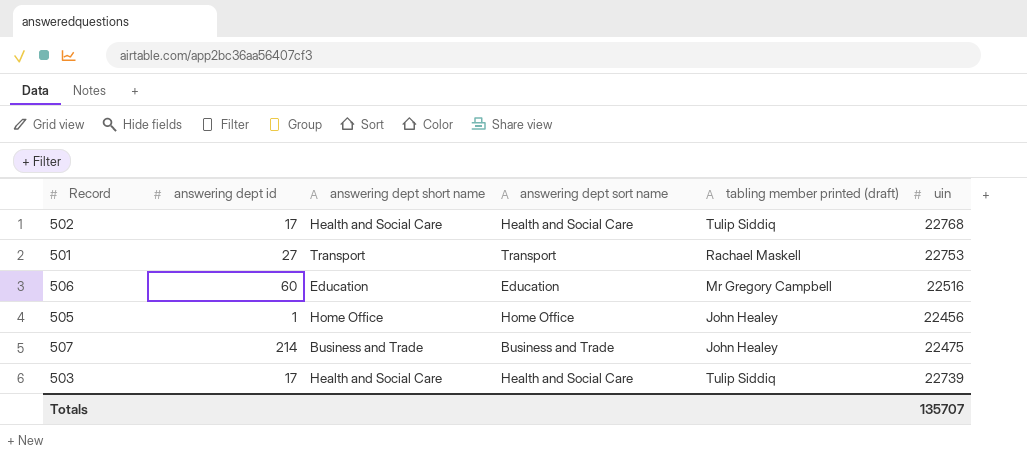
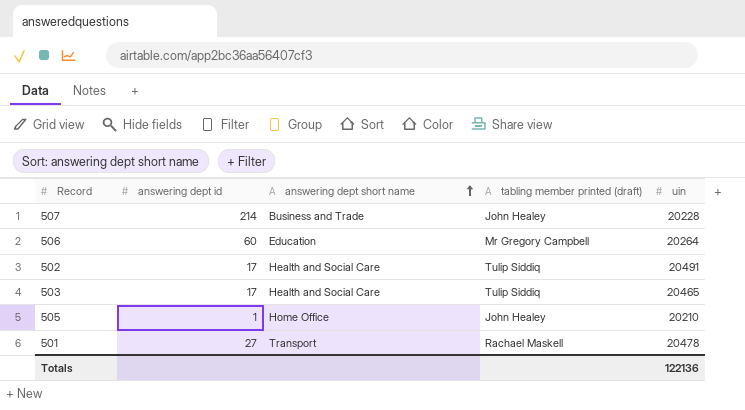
row order: none -> answering dept short name ascending
column answering dept sort name | position: 4 -> none
507 | uin: 22475 -> 20228
506 | uin: 22516 -> 20264
502 | uin: 22768 -> 20491
503 | uin: 22739 -> 20465
505 | uin: 22456 -> 20210
501 | uin: 22753 -> 20478
Totals | uin: 135707 -> 122136

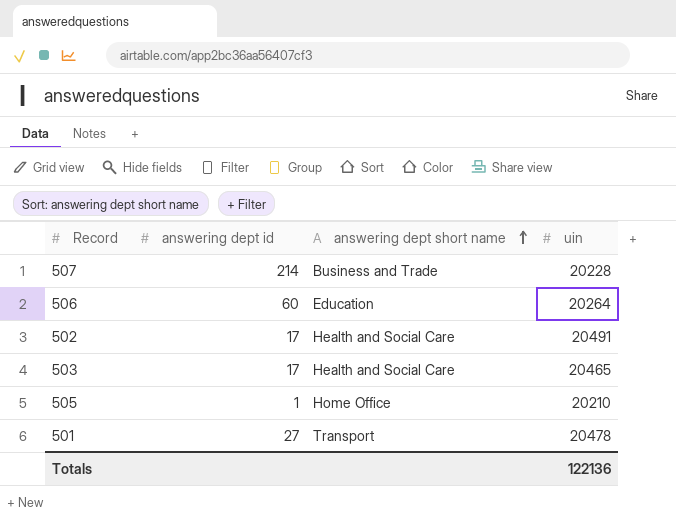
column tabling member printed (draft) | position: 4 -> none

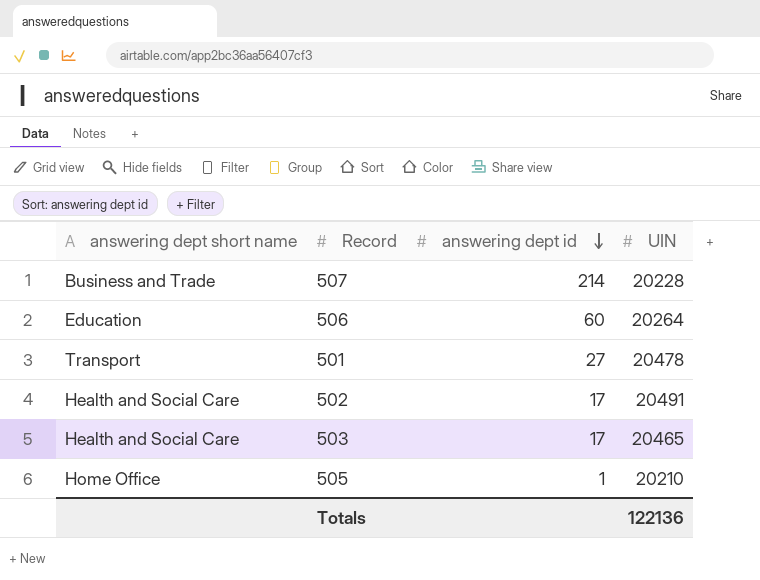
row order: answering dept short name ascending -> answering dept id descending
column answering dept short name | position: 3 -> 1
column name: uin -> UIN

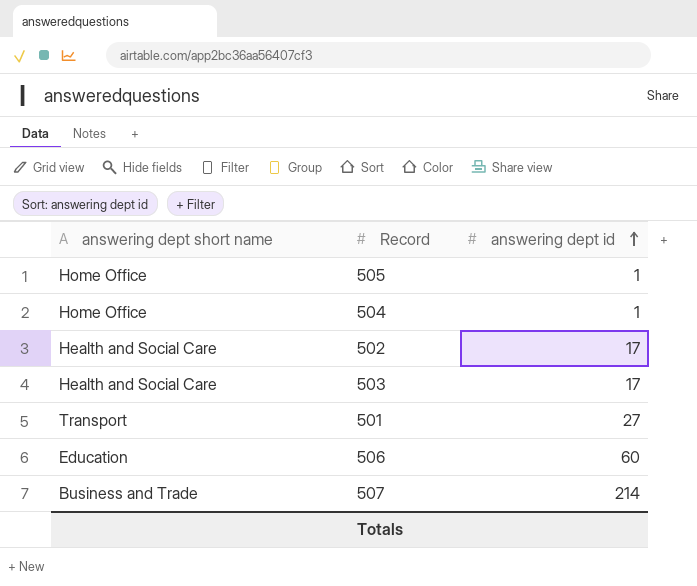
row order: answering dept id descending -> answering dept id ascending
column UIN | position: 4 -> none
row 504: none -> Home Office | 1

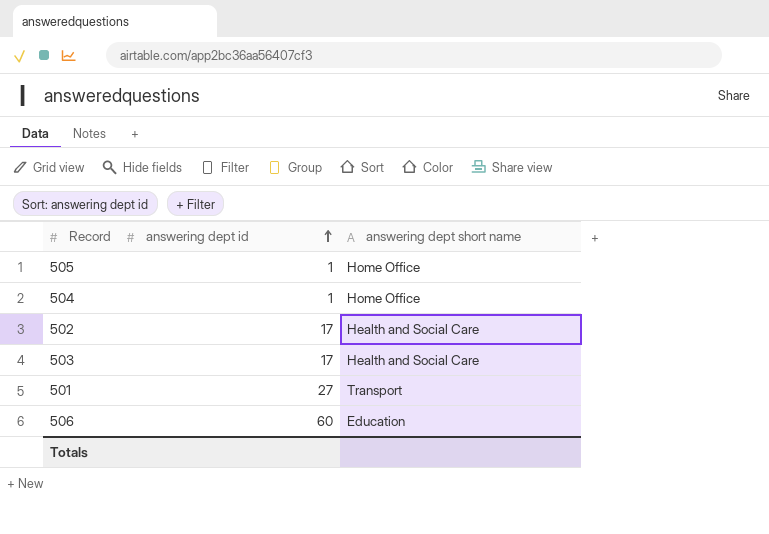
column answering dept short name | position: 1 -> 3
row 507: Business and Trade | 214 -> none

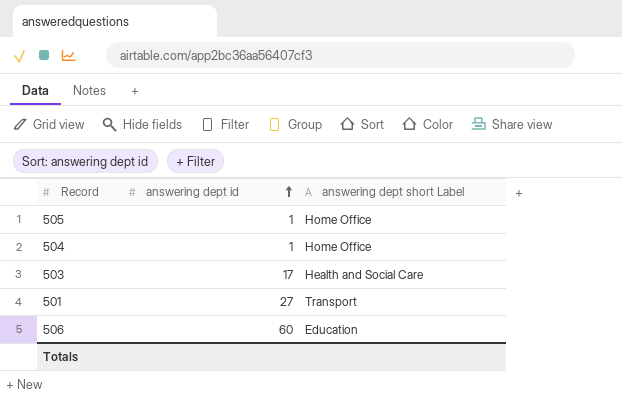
column name: answering dept short name -> answering dept short Label
row 502: 17 | Health and Social Care -> none

